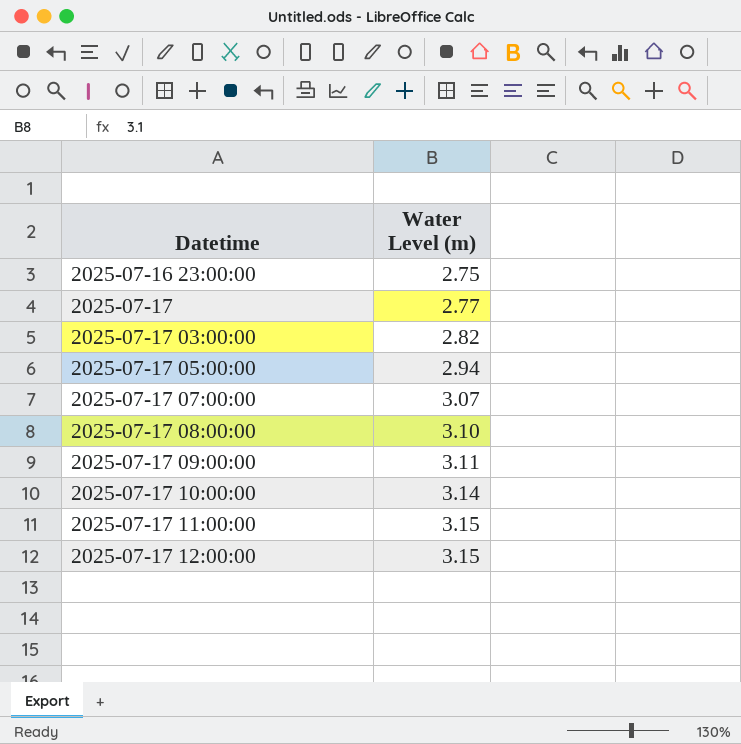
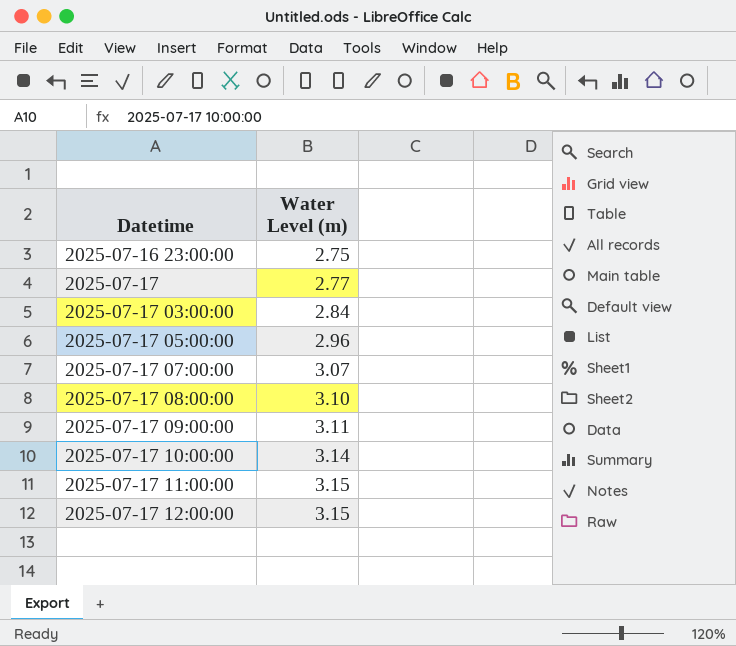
2025-07-17 03:00:00 | Water Level (m): 2.82 -> 2.84
2025-07-17 05:00:00 | Water Level (m): 2.94 -> 2.96

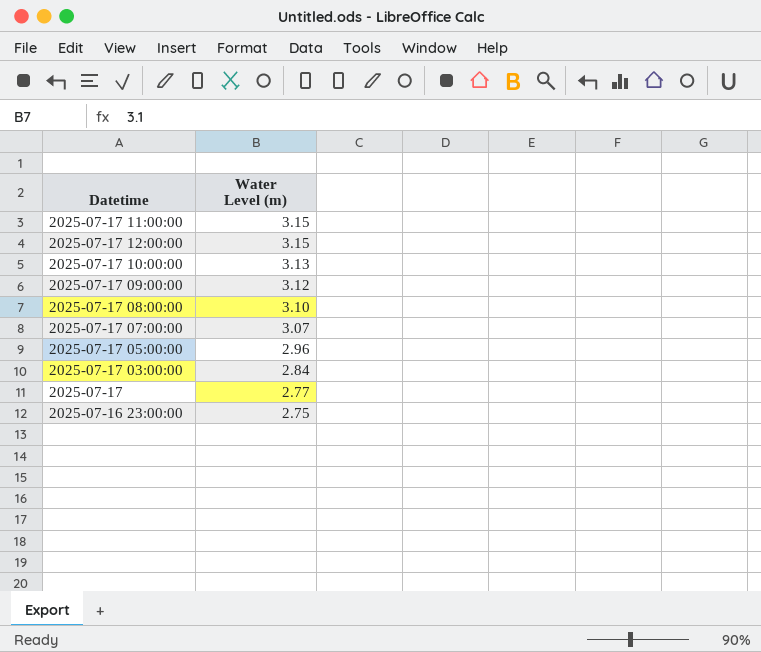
row order: Datetime ascending -> Water Level (m) descending
2025-07-17 10:00:00 | Water Level (m): 3.14 -> 3.13
2025-07-17 09:00:00 | Water Level (m): 3.11 -> 3.12

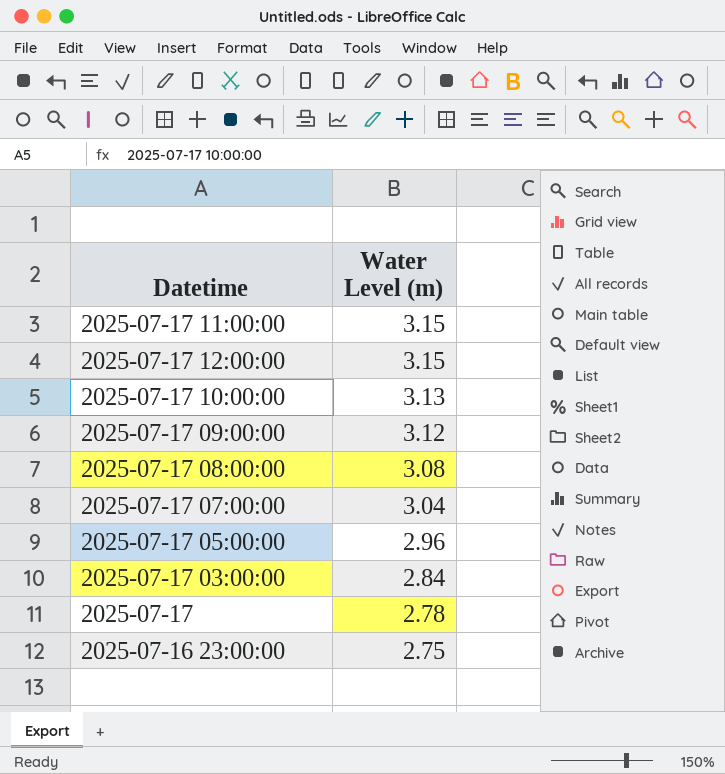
2025-07-17 08:00:00 | Water Level (m): 3.10 -> 3.08
2025-07-17 07:00:00 | Water Level (m): 3.07 -> 3.04
2025-07-17 | Water Level (m): 2.77 -> 2.78

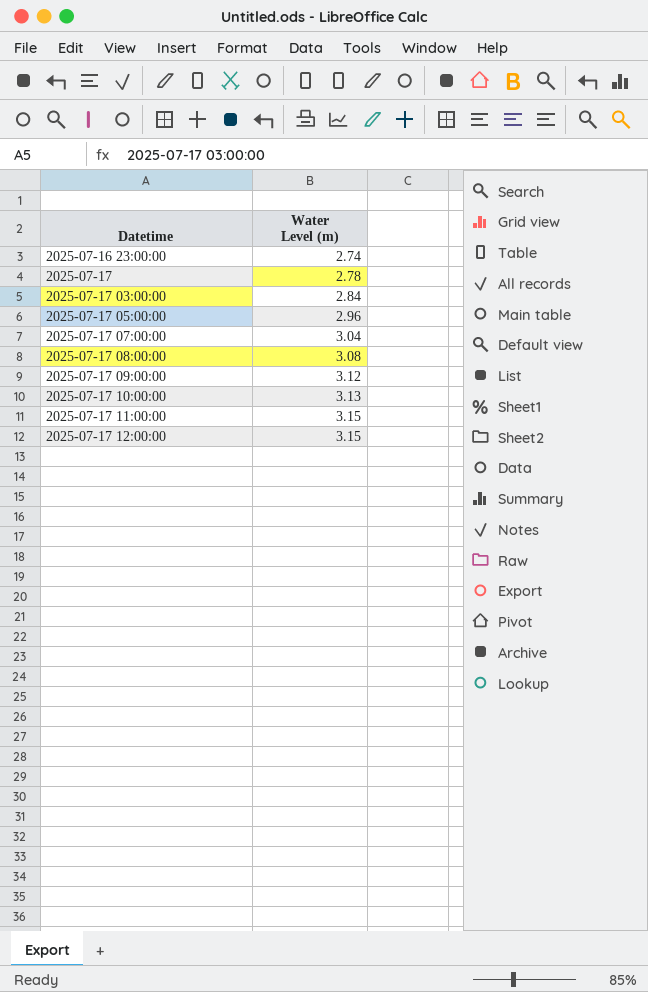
row order: Water Level (m) descending -> Datetime ascending
2025-07-16 23:00:00 | Water Level (m): 2.75 -> 2.74

